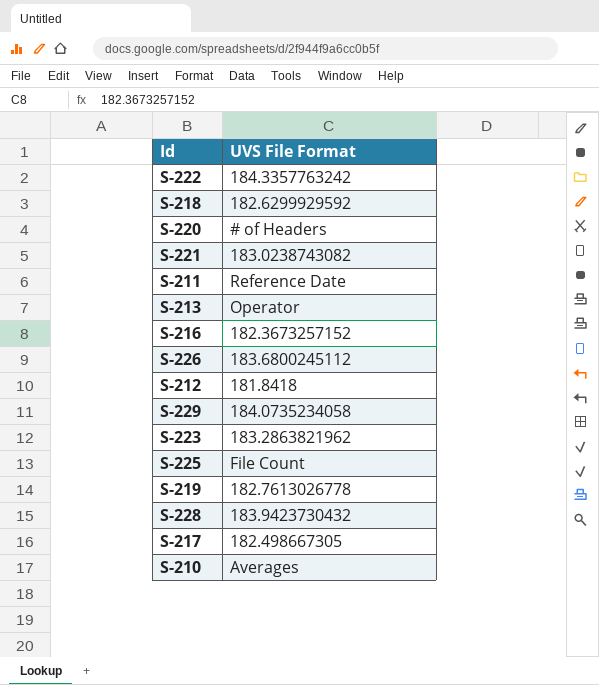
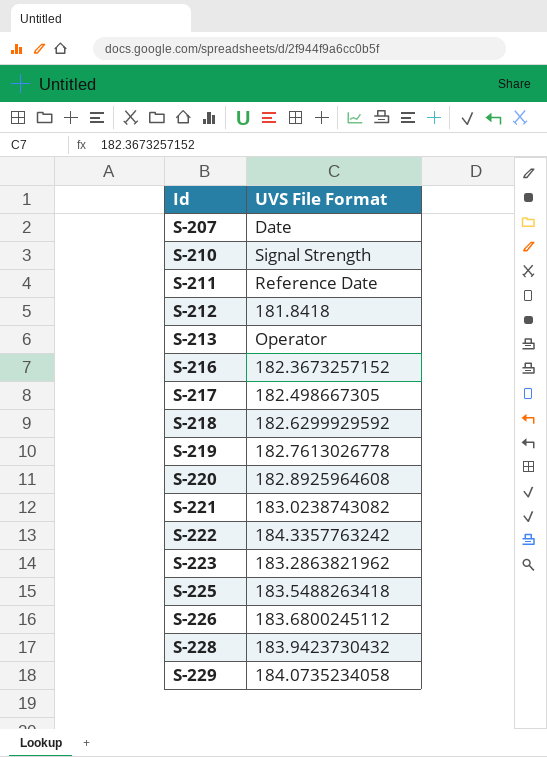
row order: none -> Id ascending
row S-207: none -> Date
S-210 | UVS File Format: Averages -> Signal Strength
S-220 | UVS File Format: # of Headers -> 182.8925964608
S-225 | UVS File Format: File Count -> 183.5488263418

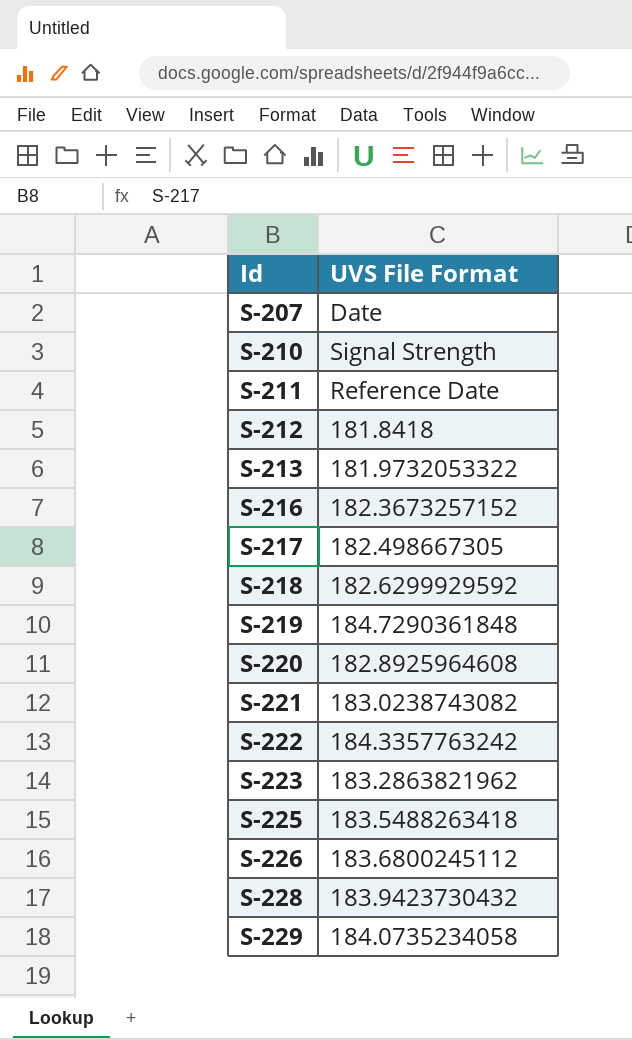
S-213 | UVS File Format: Operator -> 181.9732053322
S-219 | UVS File Format: 182.7613026778 -> 184.7290361848

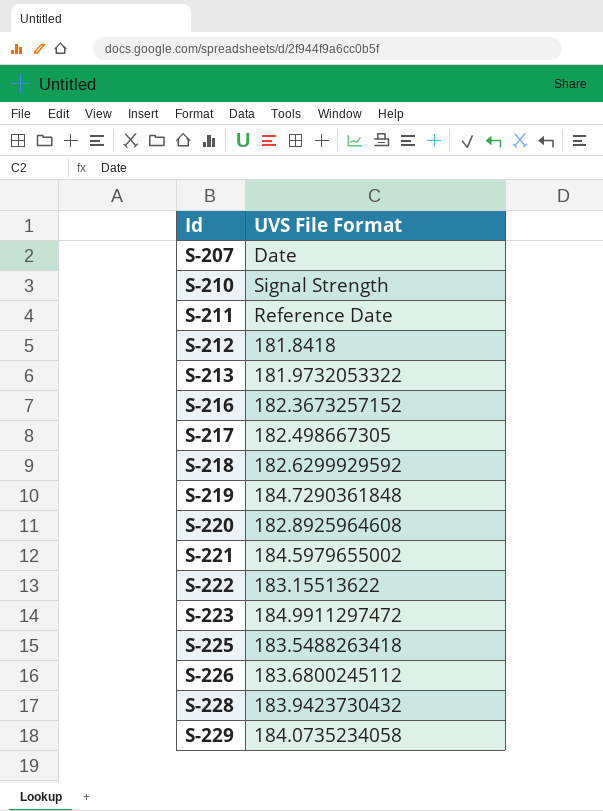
S-221 | UVS File Format: 183.0238743082 -> 184.5979655002
S-222 | UVS File Format: 184.3357763242 -> 183.15513622
S-223 | UVS File Format: 183.2863821962 -> 184.9911297472

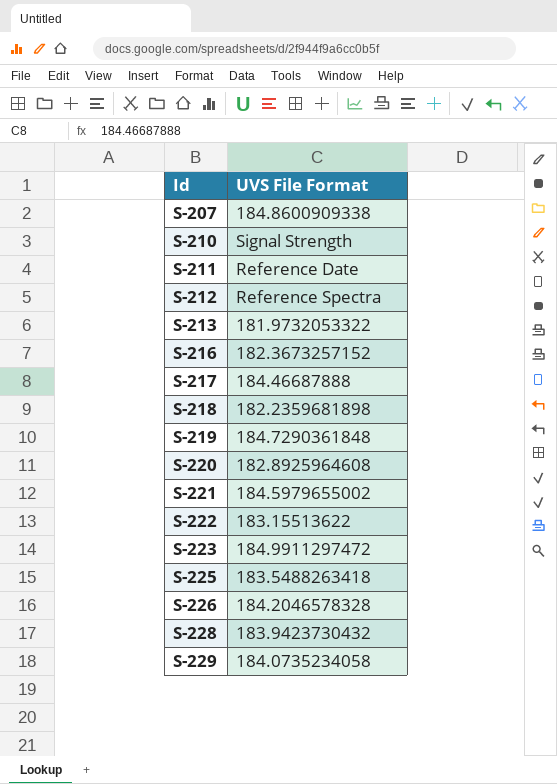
S-207 | UVS File Format: Date -> 184.8600909338
S-212 | UVS File Format: 181.8418 -> Reference Spectra
S-217 | UVS File Format: 182.498667305 -> 184.46687888
S-218 | UVS File Format: 182.6299929592 -> 182.2359681898
S-226 | UVS File Format: 183.6800245112 -> 184.2046578328

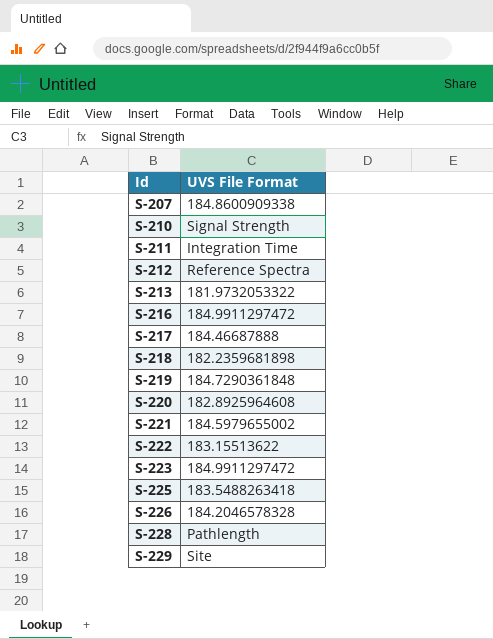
S-211 | UVS File Format: Reference Date -> Integration Time
S-216 | UVS File Format: 182.3673257152 -> 184.9911297472
S-228 | UVS File Format: 183.9423730432 -> Pathlength
S-229 | UVS File Format: 184.0735234058 -> Site

